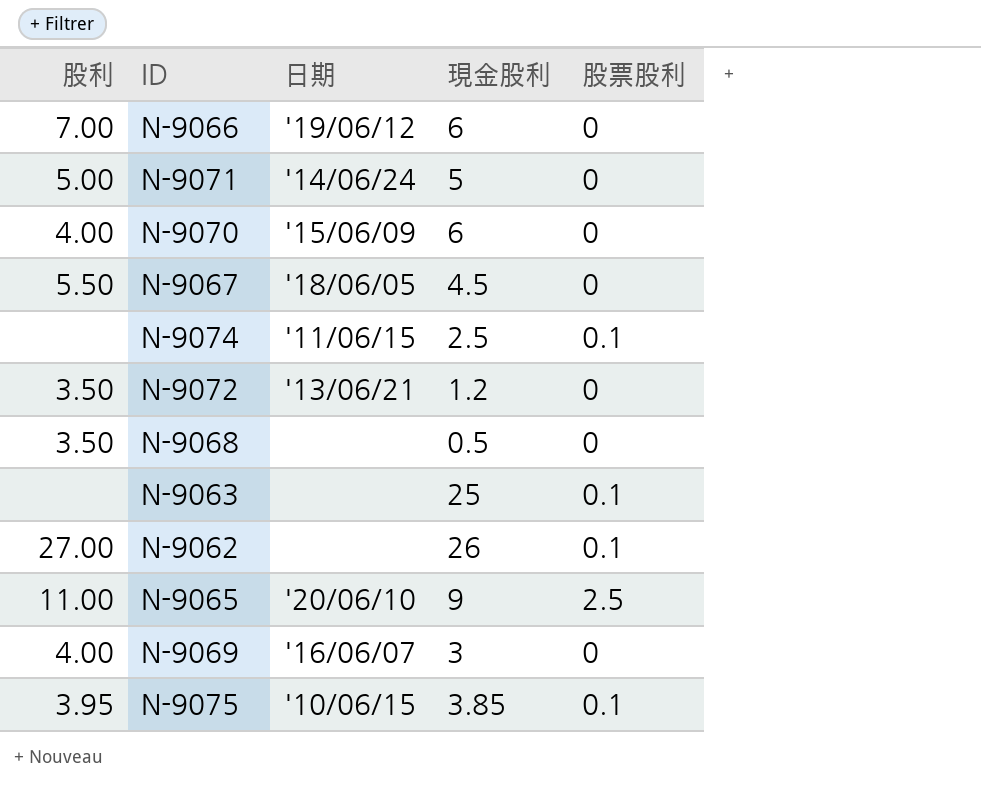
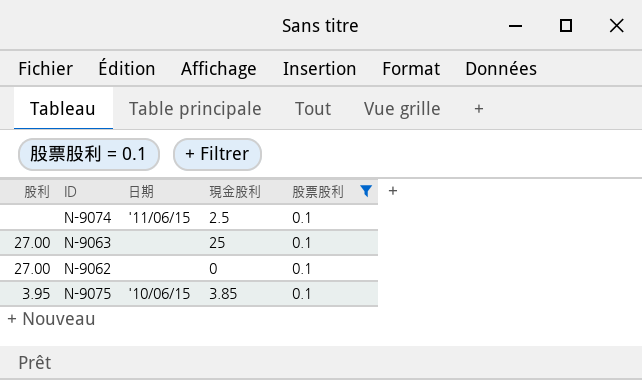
filter: none -> 股票股利 = 0.1
N-9063 | 股利: none -> 27.00
N-9062 | 現金股利: 26 -> 0

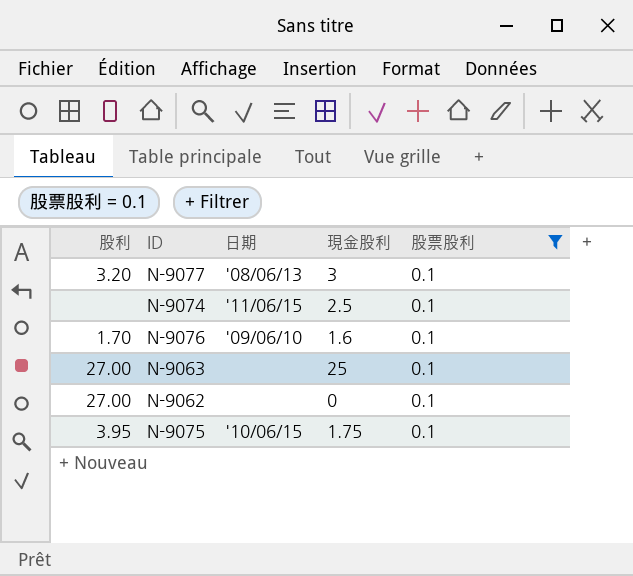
row N-9077: none -> 3.20 | '08/06/13 | 3 | 0.1
row N-9076: none -> 1.70 | '09/06/10 | 1.6 | 0.1
N-9075 | 現金股利: 3.85 -> 1.75

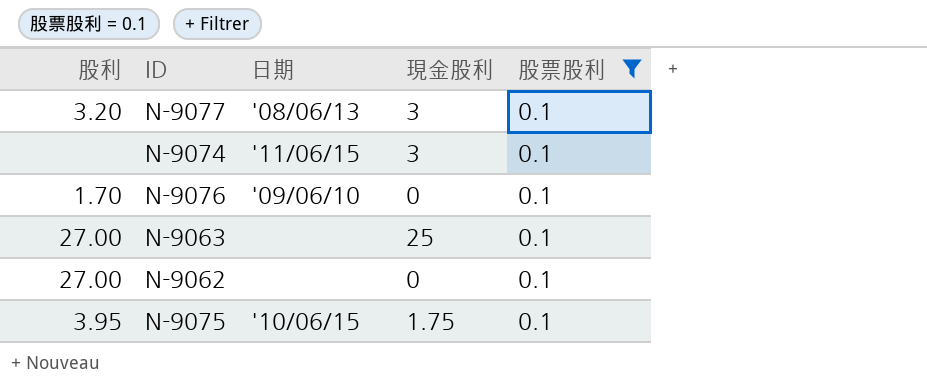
N-9074 | 現金股利: 2.5 -> 3
N-9076 | 現金股利: 1.6 -> 0

